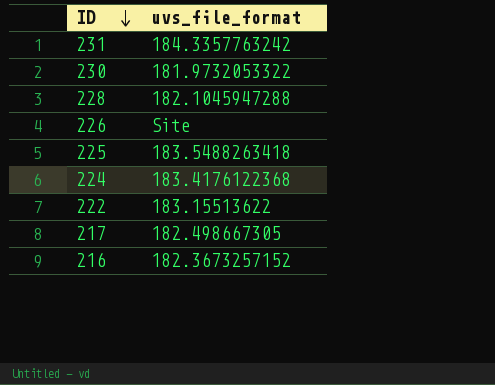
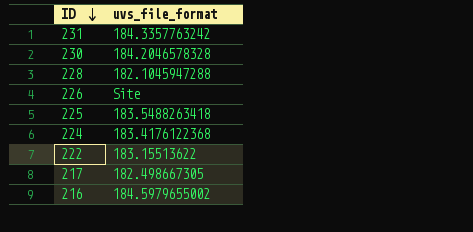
230 | uvs_file_format: 181.9732053322 -> 184.2046578328
216 | uvs_file_format: 182.3673257152 -> 184.5979655002

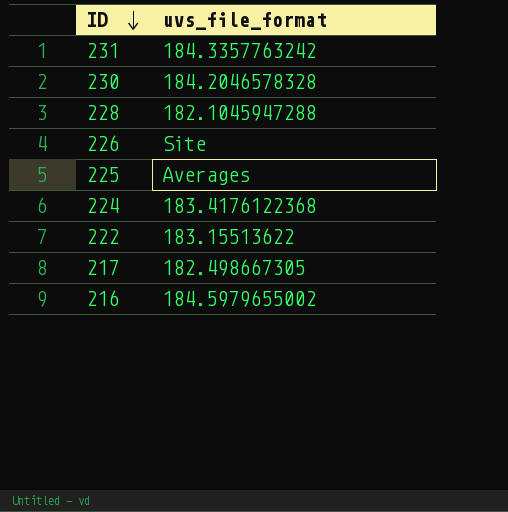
225 | uvs_file_format: 183.5488263418 -> Averages

